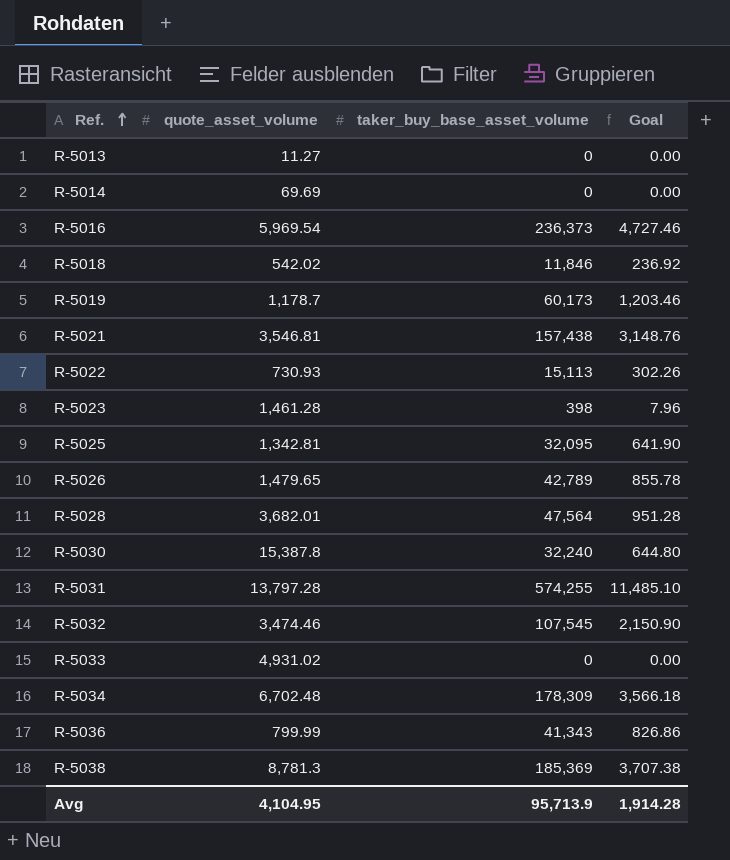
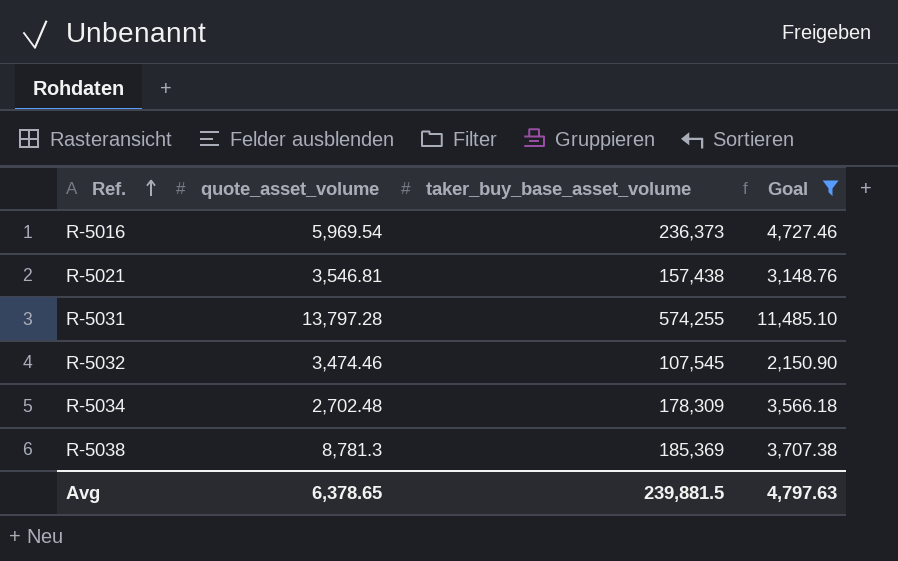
filter: none -> Goal >= 2,150.90
R-5034 | quote_asset_volume: 6,702.48 -> 2,702.48
Avg | quote_asset_volume: 4,104.95 -> 6,378.65
Avg | taker_buy_base_asset_volume: 95,713.9 -> 239,881.5
Avg | Goal: 1,914.28 -> 4,797.63

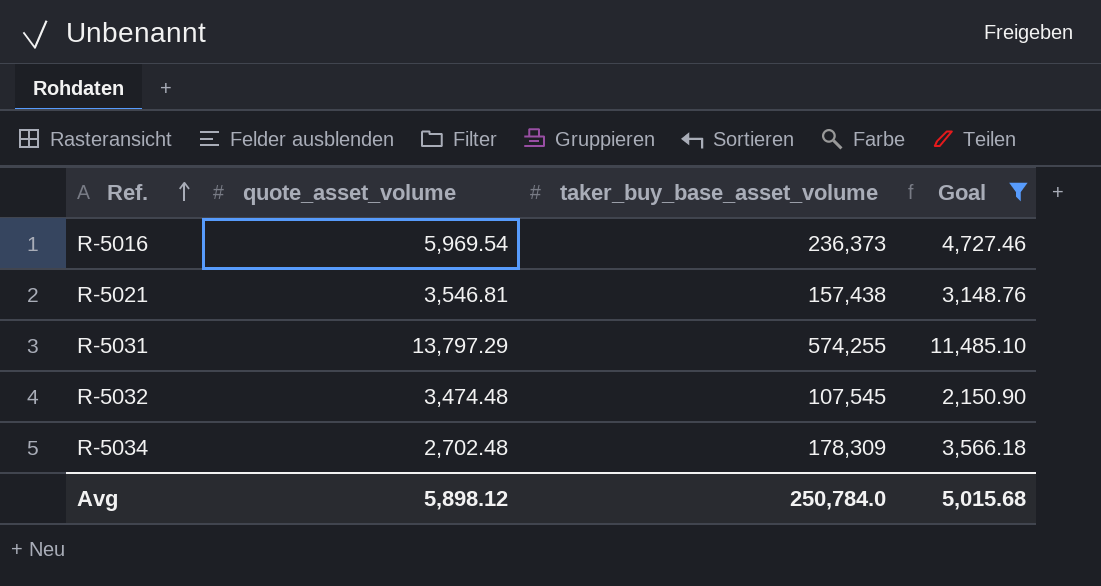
row R-5038: 8,781.3 | 185,369 | 3,707.38 -> none
R-5031 | quote_asset_volume: 13,797.28 -> 13,797.29
R-5032 | quote_asset_volume: 3,474.46 -> 3,474.48
Avg | quote_asset_volume: 6,378.65 -> 5,898.12
Avg | taker_buy_base_asset_volume: 239,881.5 -> 250,784.0
Avg | Goal: 4,797.63 -> 5,015.68

